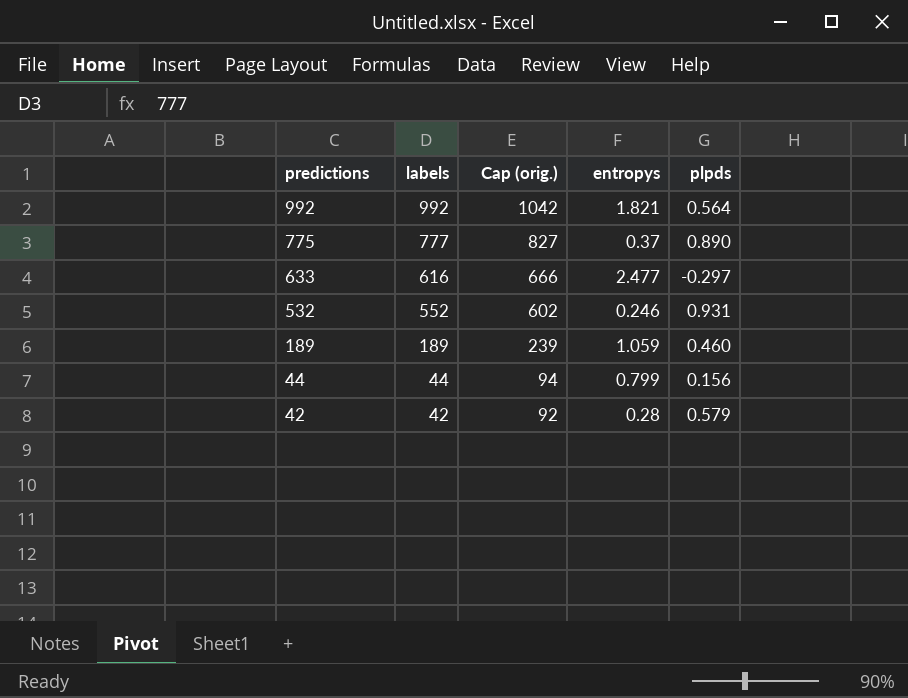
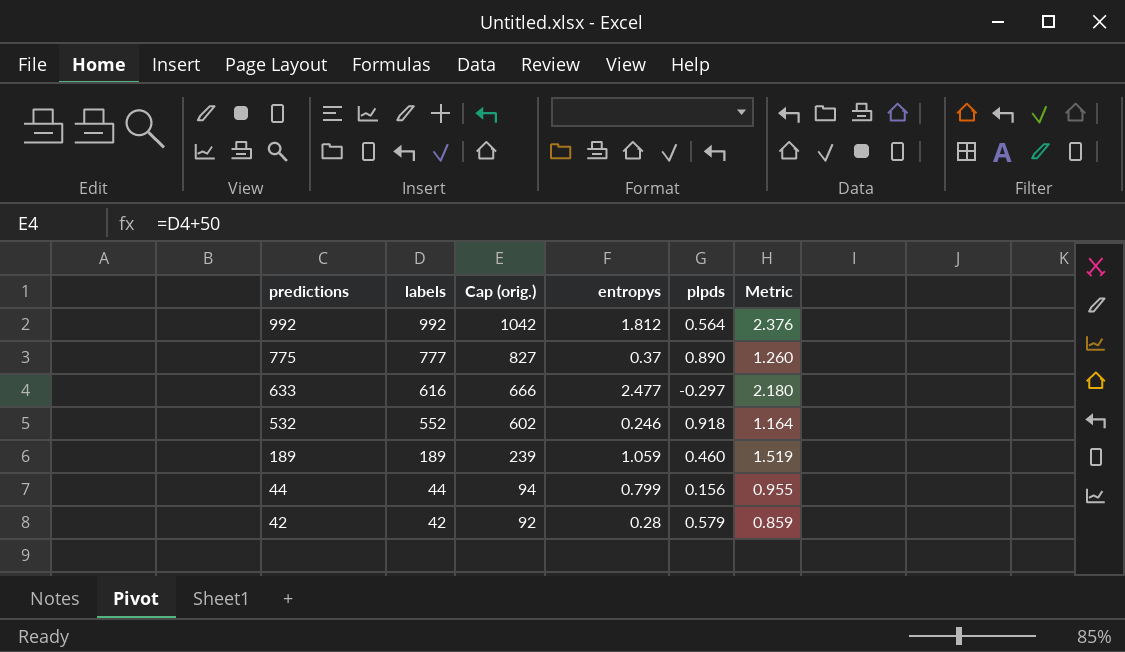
column Metric | formula: none -> [entropys] + [plpds]
992 | entropys: 1.821 -> 1.812
532 | plpds: 0.931 -> 0.918

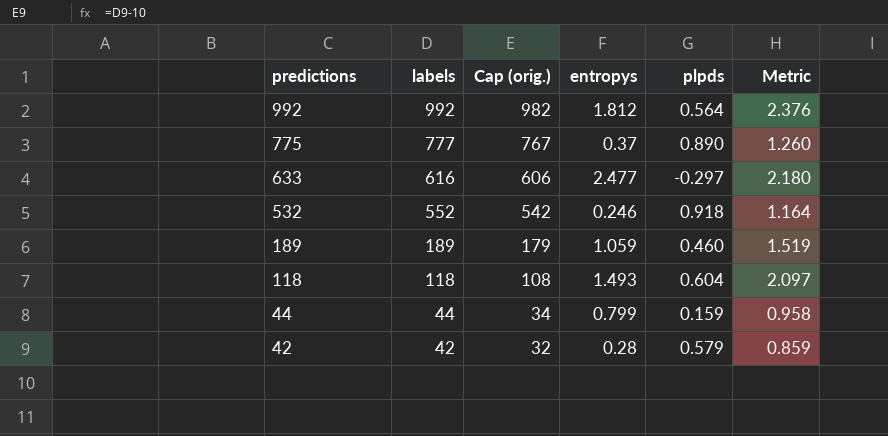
column Cap (orig.) | formula: [labels] + 50 -> [labels] - 10
row 118: none -> 118 | 108 | 1.493 | 0.604 | 2.097
44 | plpds: 0.156 -> 0.159
44 | Metric: 0.955 -> 0.958

